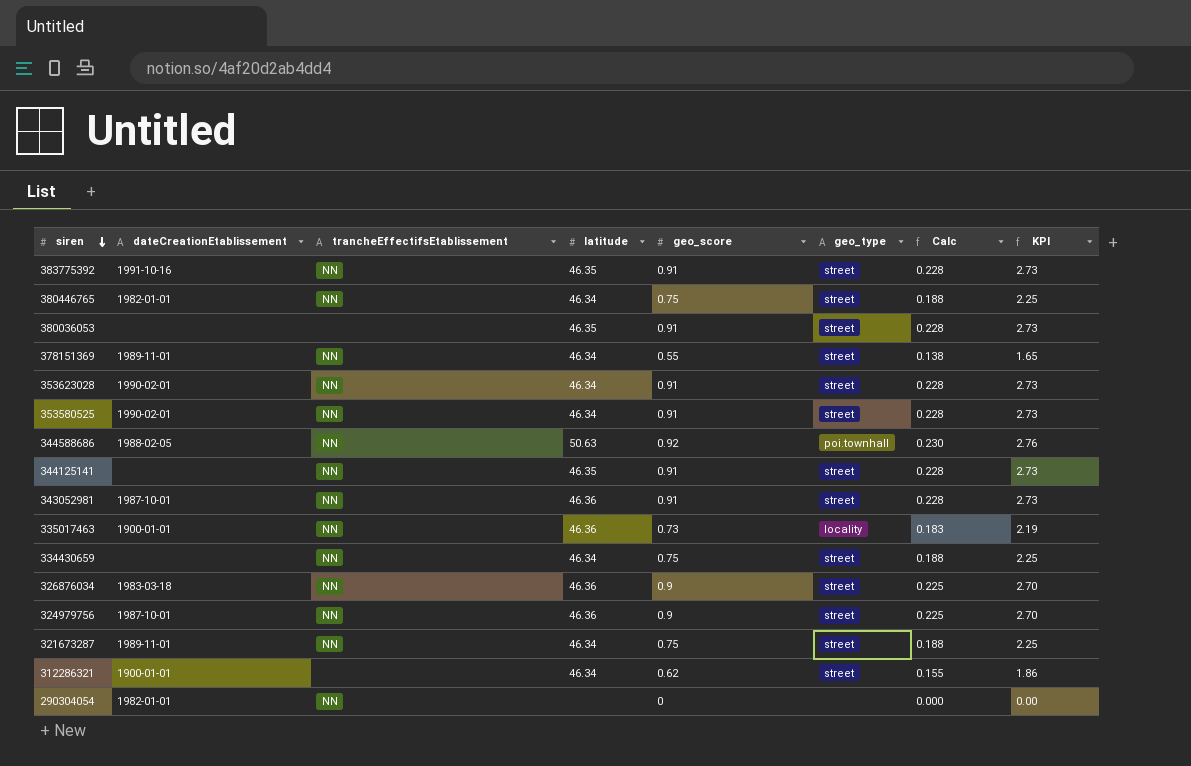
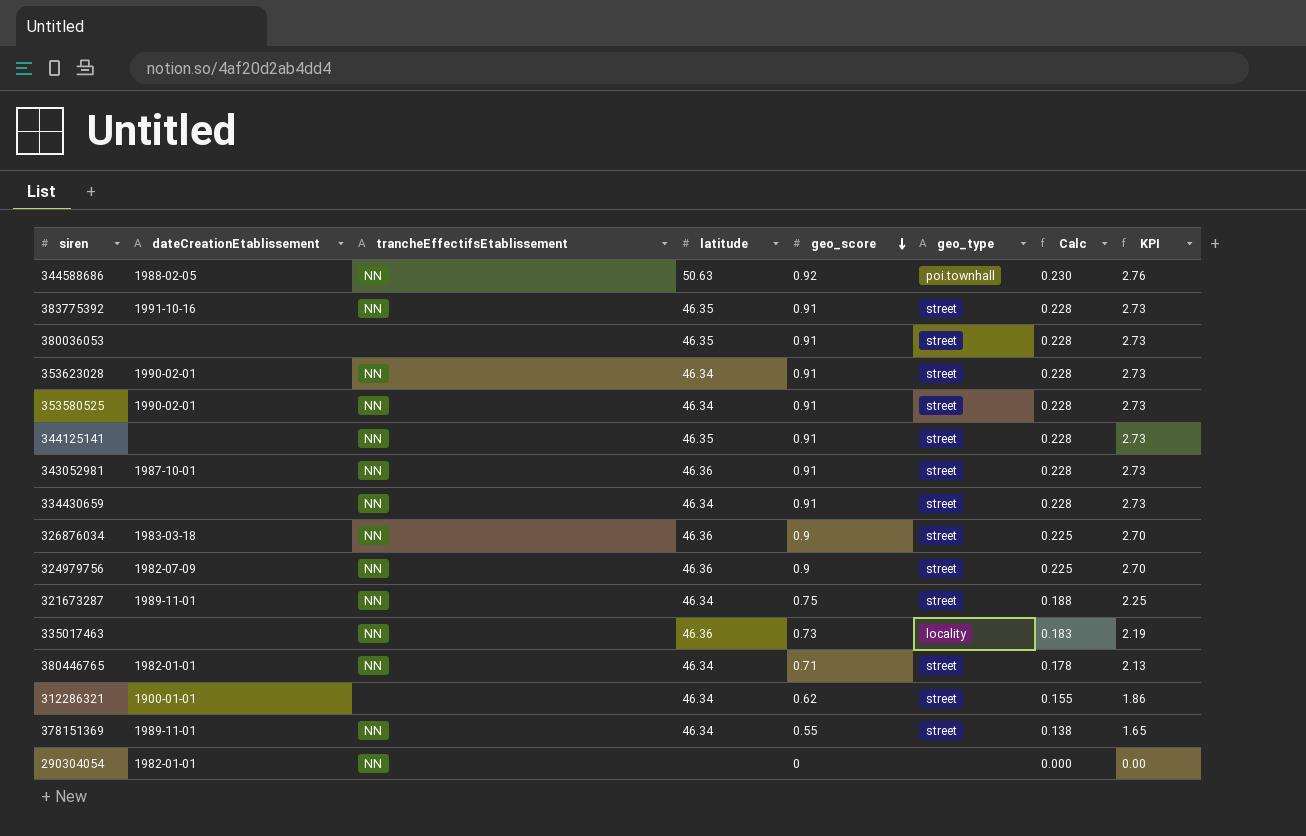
row order: siren descending -> geo_score descending
334430659 | geo_score: 0.75 -> 0.91
334430659 | Calc: 0.188 -> 0.228
334430659 | KPI: 2.25 -> 2.73
324979756 | dateCreationEtablissement: 1987-10-01 -> 1982-07-09
335017463 | dateCreationEtablissement: 1900-01-01 -> none
380446765 | geo_score: 0.75 -> 0.71
380446765 | Calc: 0.188 -> 0.178
380446765 | KPI: 2.25 -> 2.13

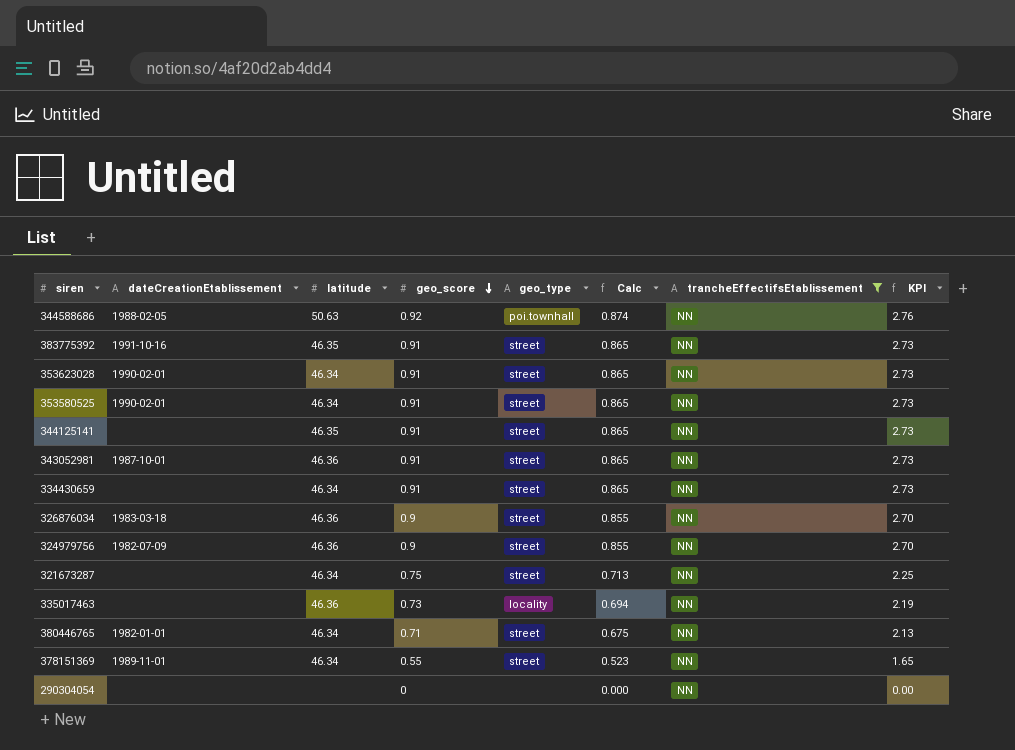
filter: none -> trancheEffectifsEtablissement = NN
column Calc | formula: [geo_score] * 0.25 -> [geo_score] * 0.95
column trancheEffectifsEtablissement | position: 3 -> 7
321673287 | dateCreationEtablissement: 1989-11-01 -> none
290304054 | dateCreationEtablissement: 1982-01-01 -> none

